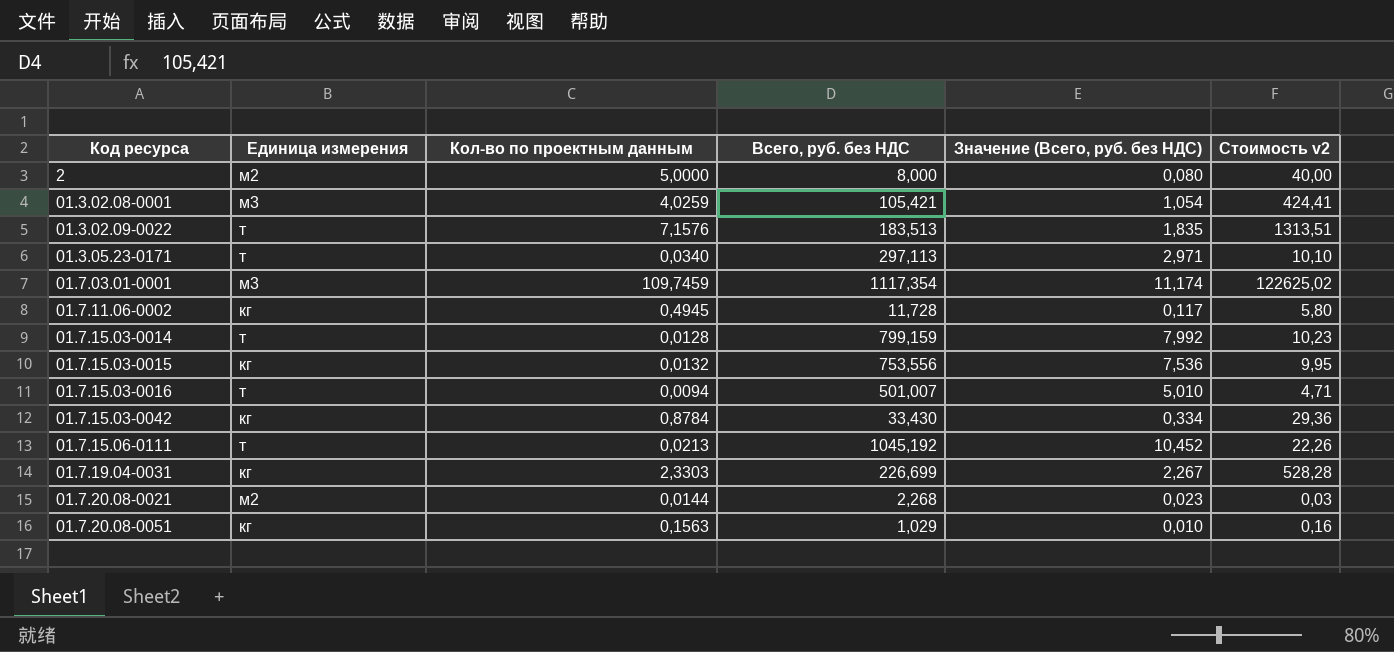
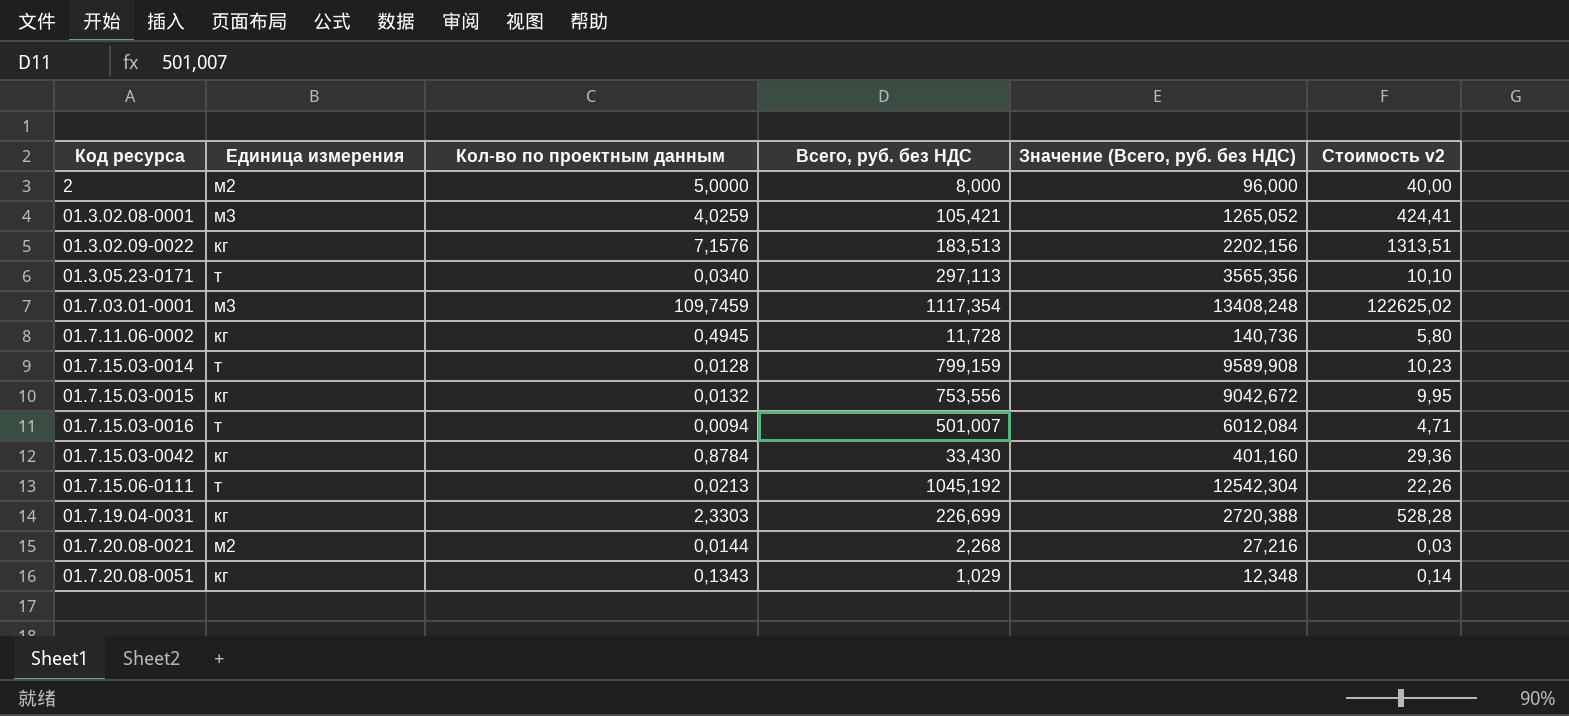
column Значение (Всего, руб. без НДС) | formula: [Всего, руб. без НДС] * 0,01 -> [Всего, руб. без НДС] * 12
01.3.02.09-0022 | Единица измерения: т -> кг
01.7.20.08-0051 | Кол-во по проектным данным: 0,1563 -> 0,1343
01.7.20.08-0051 | Стоимость v2: 0,16 -> 0,14

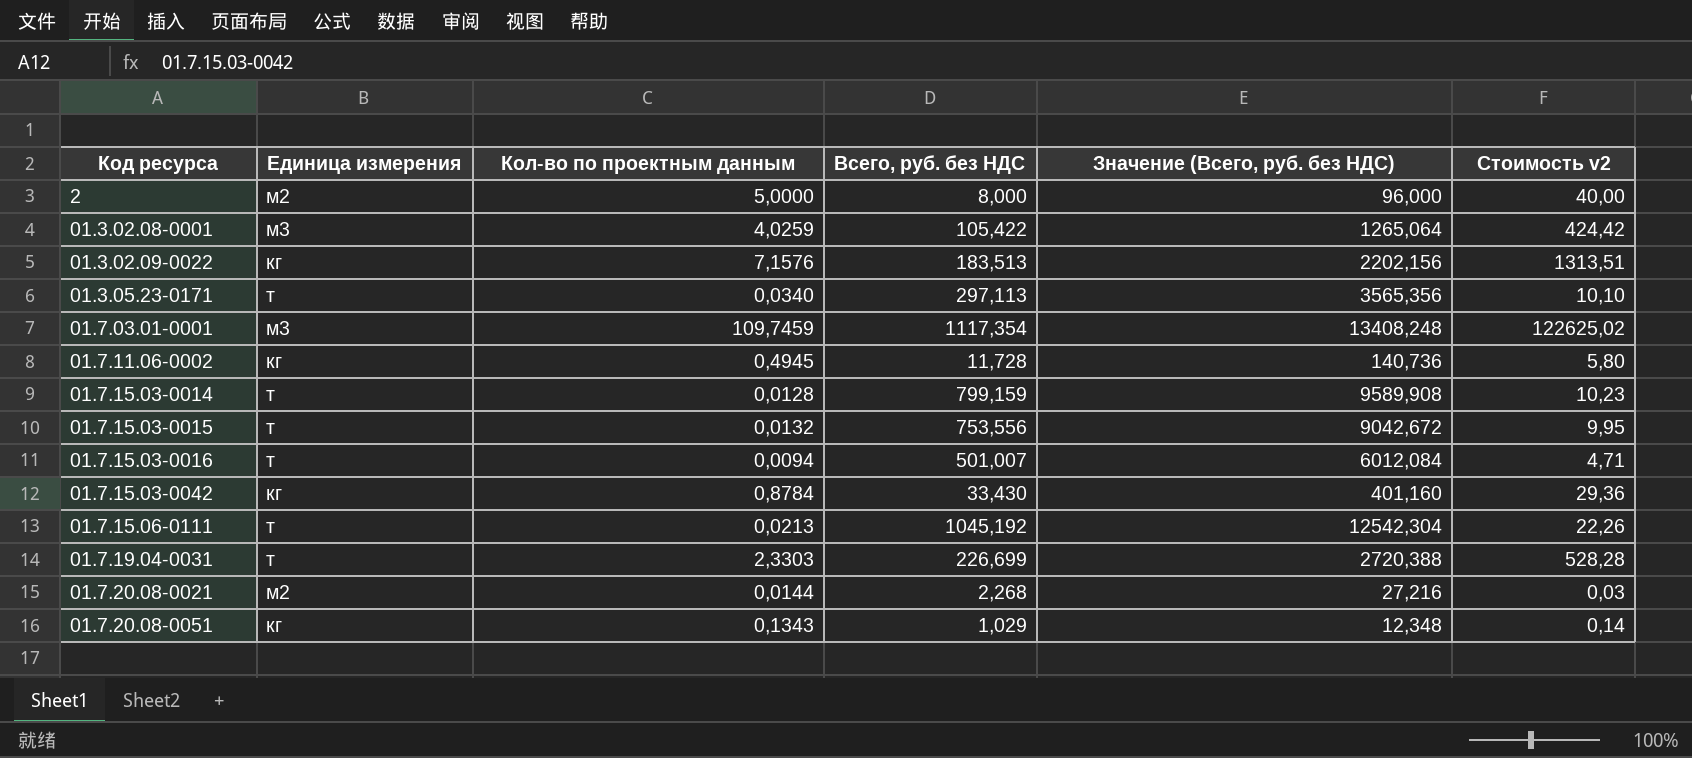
01.3.02.08-0001 | Всего, руб. без НДС: 105,421 -> 105,422
01.3.02.08-0001 | Значение (Всего, руб. без НДС): 1265,052 -> 1265,064
01.3.02.08-0001 | Стоимость v2: 424,41 -> 424,42
01.7.15.03-0015 | Единица измерения: кг -> т
01.7.19.04-0031 | Единица измерения: кг -> т

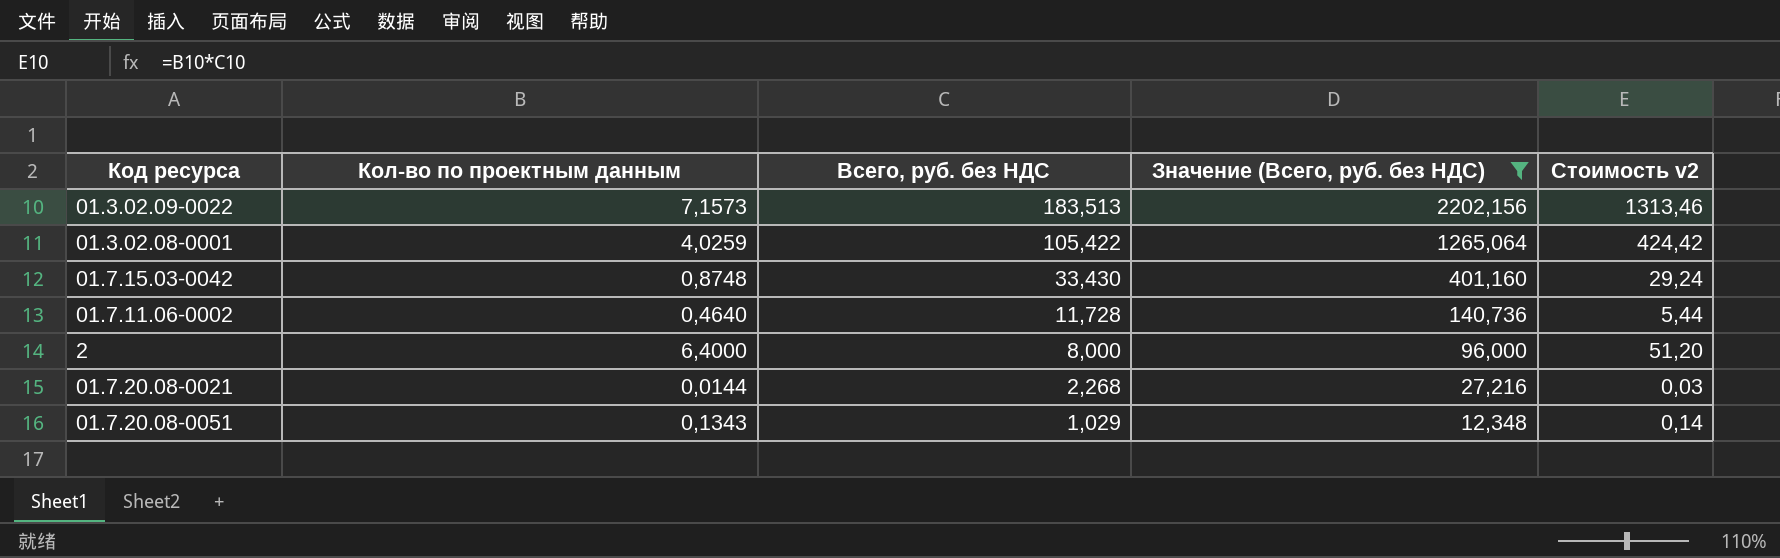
filter: none -> Значение (Всего, руб. без НДС) <= 2202,156
row order: none -> Всего, руб. без НДС descending
column Единица измерения | position: 2 -> none
01.3.02.09-0022 | Кол-во по проектным данным: 7,1576 -> 7,1573
01.3.02.09-0022 | Стоимость v2: 1313,51 -> 1313,46
01.7.15.03-0042 | Кол-во по проектным данным: 0,8784 -> 0,8748
01.7.15.03-0042 | Стоимость v2: 29,36 -> 29,24
01.7.11.06-0002 | Кол-во по проектным данным: 0,4945 -> 0,4640
01.7.11.06-0002 | Стоимость v2: 5,80 -> 5,44
2 | Кол-во по проектным данным: 5,0000 -> 6,4000
2 | Стоимость v2: 40,00 -> 51,20

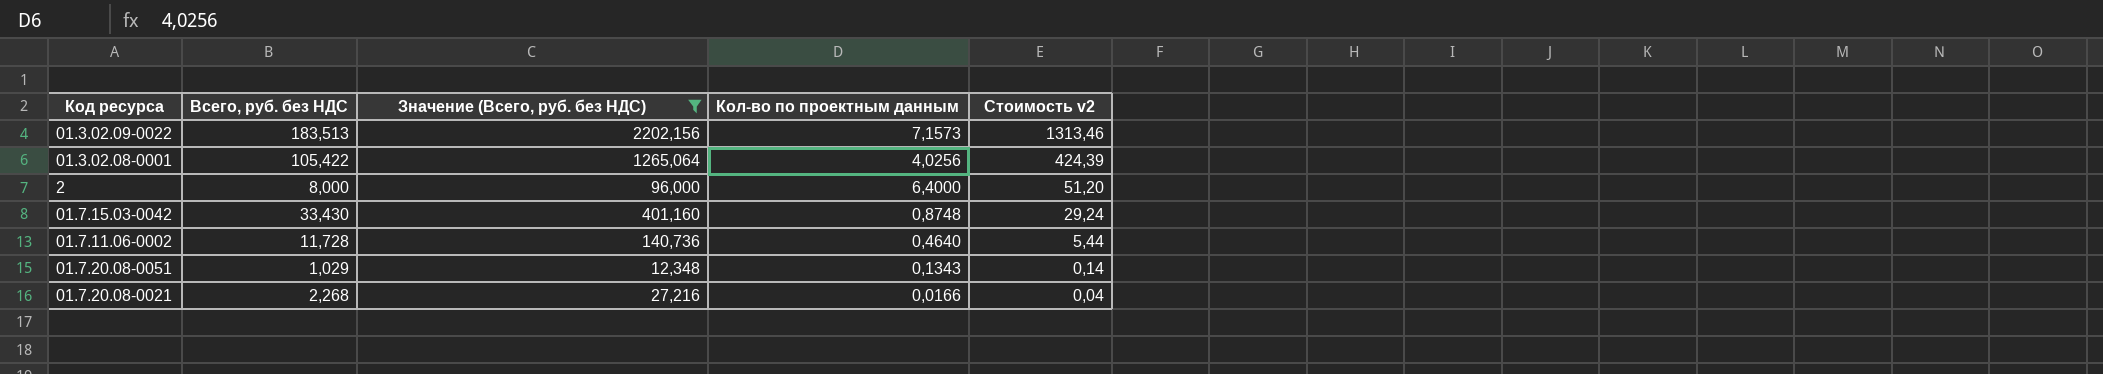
row order: Всего, руб. без НДС descending -> Стоимость v2 descending
column Кол-во по проектным данным | position: 2 -> 4
01.3.02.08-0001 | Кол-во по проектным данным: 4,0259 -> 4,0256
01.3.02.08-0001 | Стоимость v2: 424,42 -> 424,39
01.7.20.08-0021 | Кол-во по проектным данным: 0,0144 -> 0,0166
01.7.20.08-0021 | Стоимость v2: 0,03 -> 0,04

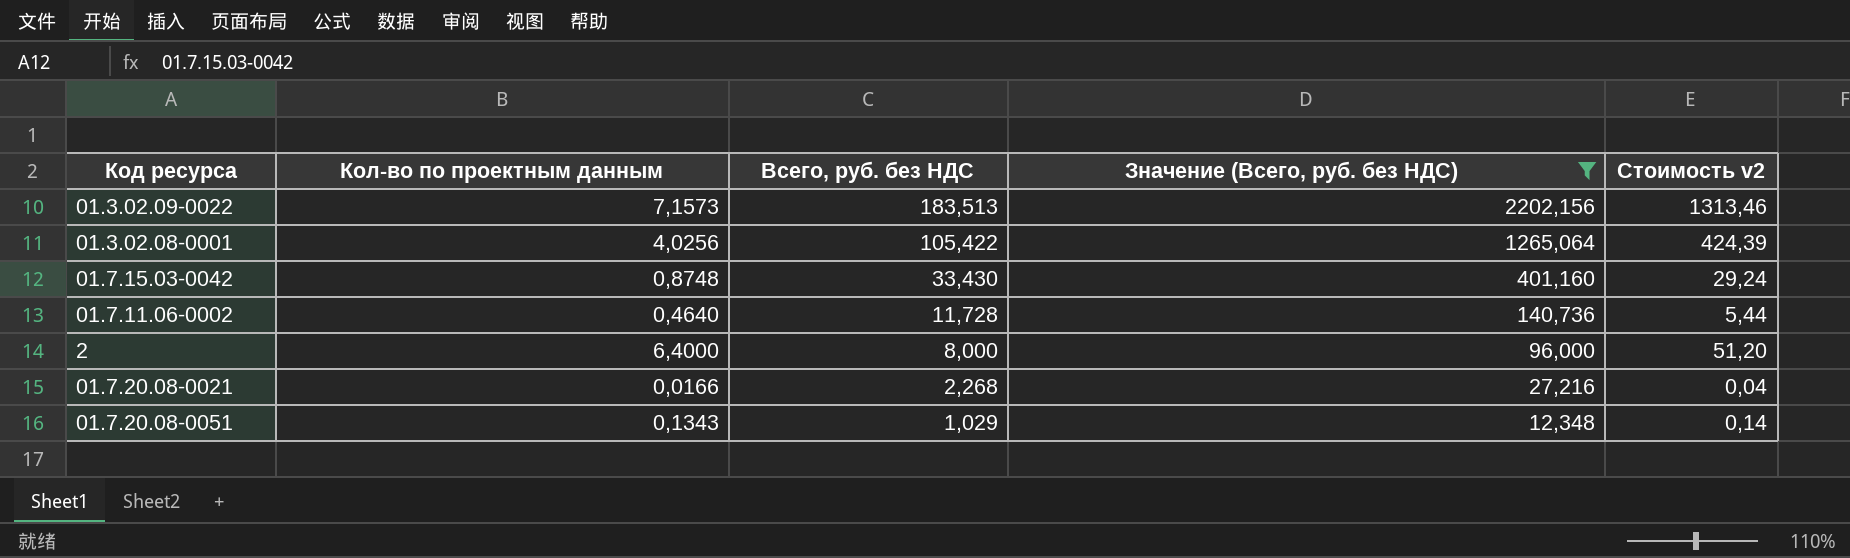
row order: Стоимость v2 descending -> Всего, руб. без НДС descending
column Кол-во по проектным данным | position: 4 -> 2

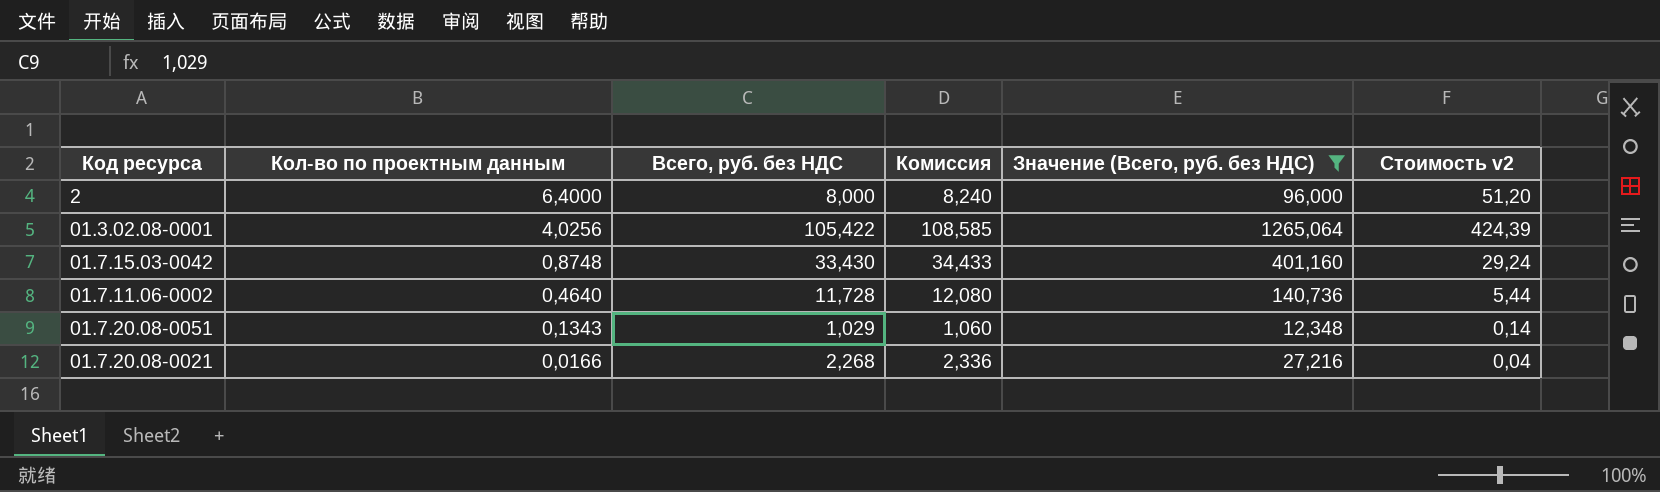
row order: Всего, руб. без НДС descending -> Кол-во по проектным данным descending
column Комиссия | formula: none -> [Всего, руб. без НДС] * 1,03
row 01.3.02.09-0022: 7,1573 | 183,513 | 2202,156 | 1313,46 -> none

